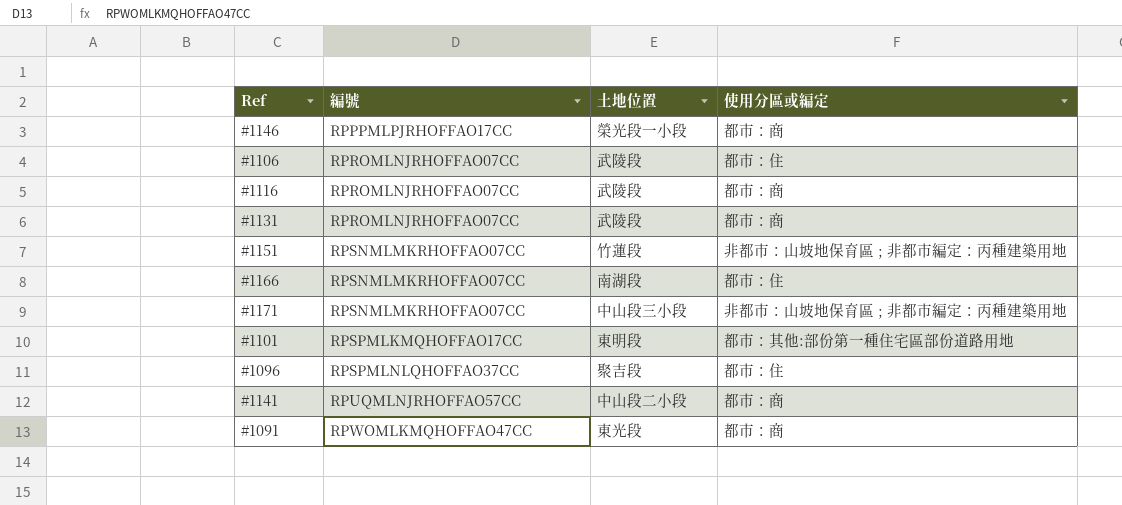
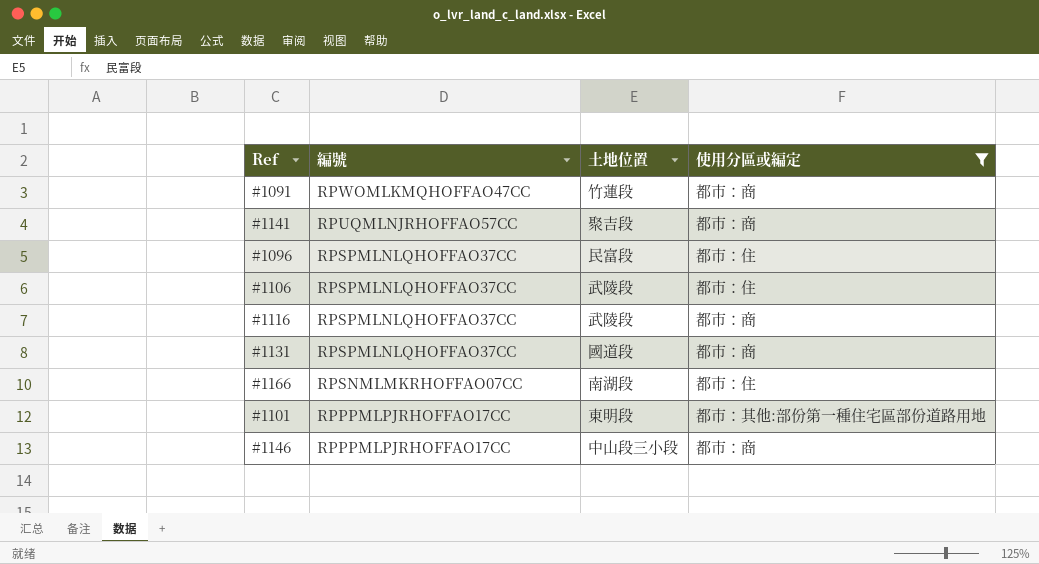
filter: none -> 使用分區或編定 != 非都市：山坡地保育區 ; 非都市編定：丙種建築用地
row order: 編號 ascending -> 編號 descending
#1091 | 土地位置: 東光段 -> 竹蓮段
#1141 | 土地位置: 中山段二小段 -> 聚吉段
#1096 | 土地位置: 聚吉段 -> 民富段
#1106 | 編號: RPROMLNJRHOFFAO07CC -> RPSPMLNLQHOFFAO37CC
#1116 | 編號: RPROMLNJRHOFFAO07CC -> RPSPMLNLQHOFFAO37CC
#1131 | 編號: RPROMLNJRHOFFAO07CC -> RPSPMLNLQHOFFAO37CC
#1131 | 土地位置: 武陵段 -> 國道段
#1101 | 編號: RPSPMLKMQHOFFAO17CC -> RPPPMLPJRHOFFAO17CC
#1146 | 土地位置: 榮光段一小段 -> 中山段三小段

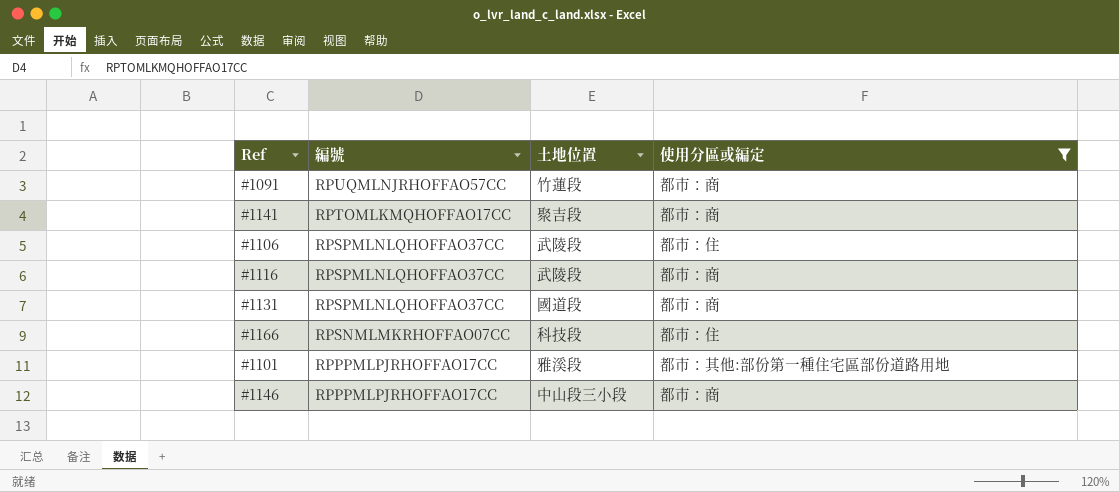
row #1096: RPSPMLNLQHOFFAO37CC | 民富段 | 都市：住 -> none
#1091 | 編號: RPWOMLKMQHOFFAO47CC -> RPUQMLNJRHOFFAO57CC
#1141 | 編號: RPUQMLNJRHOFFAO57CC -> RPTOMLKMQHOFFAO17CC
#1166 | 土地位置: 南湖段 -> 科技段
#1101 | 土地位置: 東明段 -> 雅溪段

